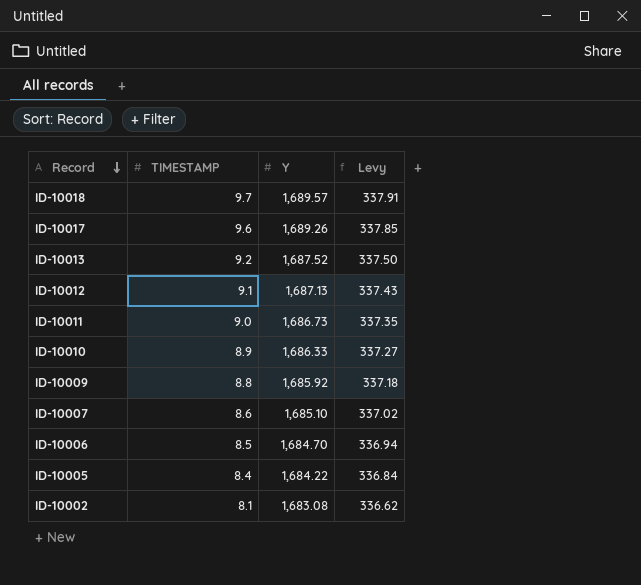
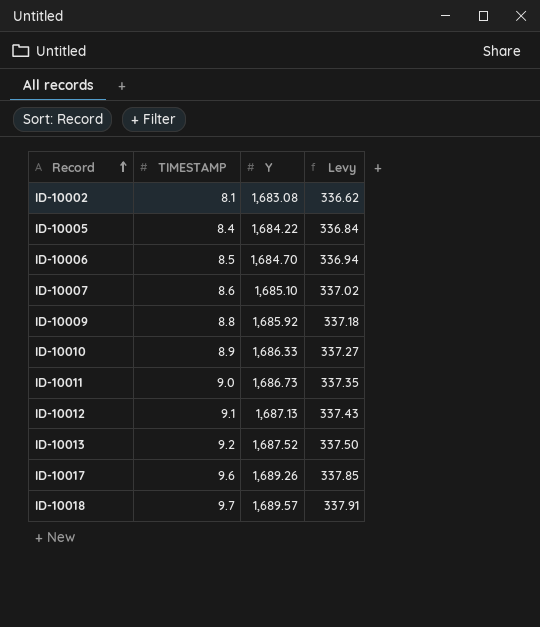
row order: Record descending -> Record ascending

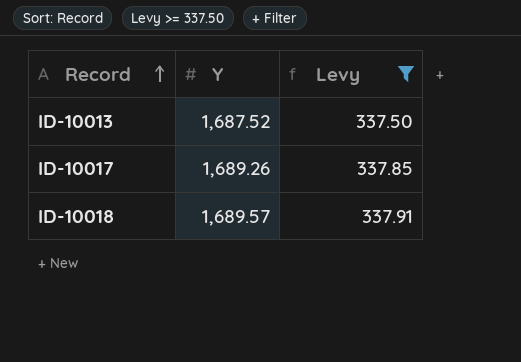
filter: none -> Levy >= 337.50
column TIMESTAMP | position: 2 -> none

